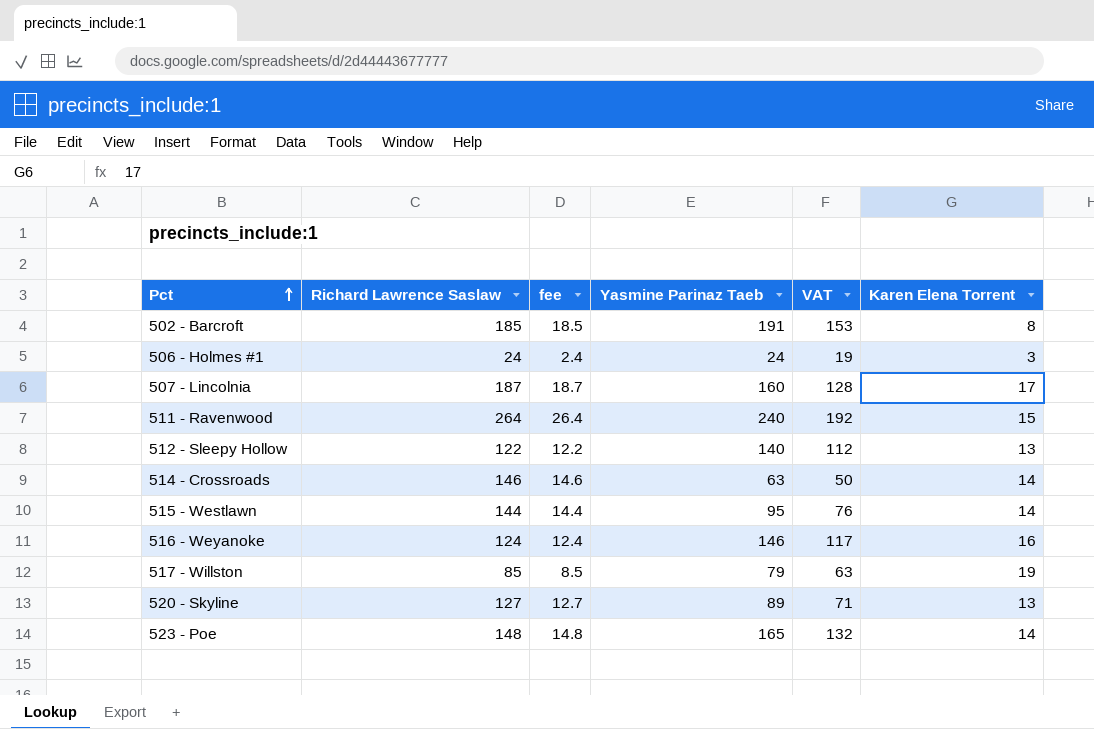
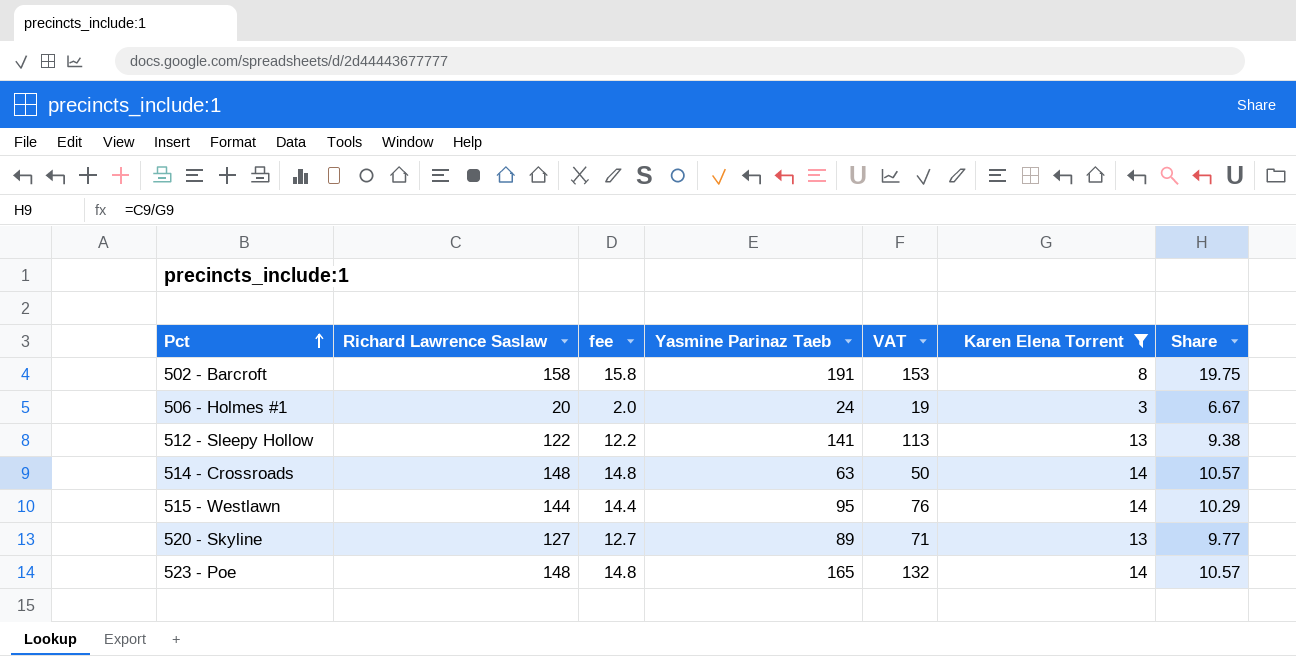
filter: none -> Karen Elena Torrent <= 14
column Share | formula: none -> [Richard Lawrence Saslaw] / [Karen Elena Torrent]
502 - Barcroft | Richard Lawrence Saslaw: 185 -> 158
502 - Barcroft | fee: 18.5 -> 15.8
506 - Holmes #1 | Richard Lawrence Saslaw: 24 -> 20
506 - Holmes #1 | fee: 2.4 -> 2.0
512 - Sleepy Hollow | Yasmine Parinaz Taeb: 140 -> 141
512 - Sleepy Hollow | VAT: 112 -> 113
514 - Crossroads | Richard Lawrence Saslaw: 146 -> 148
514 - Crossroads | fee: 14.6 -> 14.8

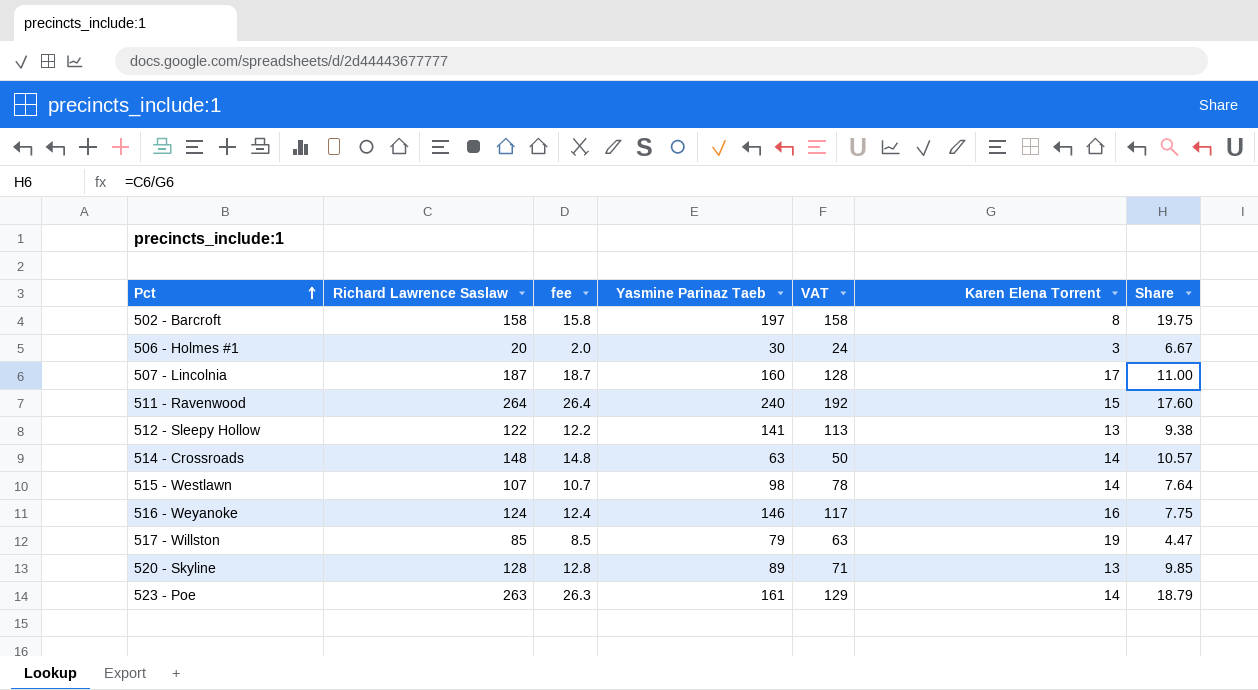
filter: Karen Elena Torrent <= 14 -> none
502 - Barcroft | Yasmine Parinaz Taeb: 191 -> 197
502 - Barcroft | VAT: 153 -> 158
506 - Holmes #1 | Yasmine Parinaz Taeb: 24 -> 30
506 - Holmes #1 | VAT: 19 -> 24
515 - Westlawn | Richard Lawrence Saslaw: 144 -> 107
515 - Westlawn | fee: 14.4 -> 10.7
515 - Westlawn | Yasmine Parinaz Taeb: 95 -> 98
515 - Westlawn | VAT: 76 -> 78
515 - Westlawn | Share: 10.29 -> 7.64
520 - Skyline | Richard Lawrence Saslaw: 127 -> 128
520 - Skyline | fee: 12.7 -> 12.8
520 - Skyline | Share: 9.77 -> 9.85
523 - Poe | Richard Lawrence Saslaw: 148 -> 263
523 - Poe | fee: 14.8 -> 26.3
523 - Poe | Yasmine Parinaz Taeb: 165 -> 161
523 - Poe | VAT: 132 -> 129
523 - Poe | Share: 10.57 -> 18.79

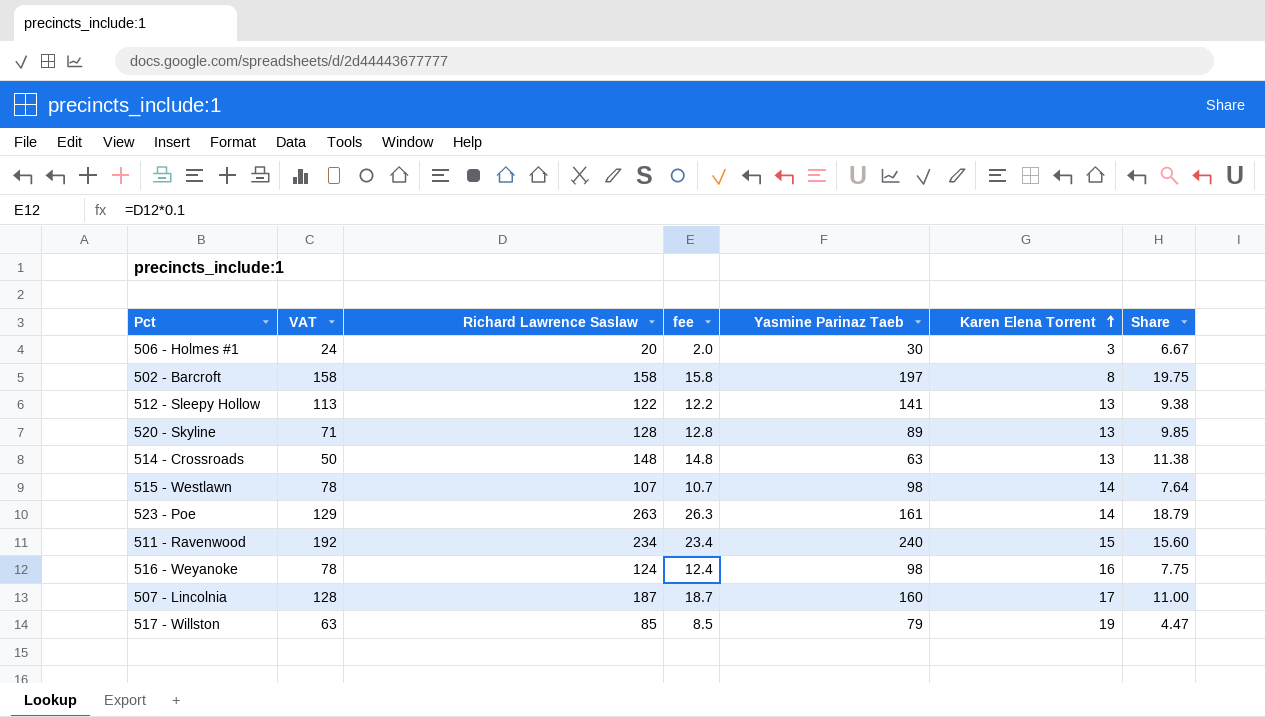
row order: Pct ascending -> Karen Elena Torrent ascending
column VAT | position: 5 -> 2
514 - Crossroads | Karen Elena Torrent: 14 -> 13
514 - Crossroads | Share: 10.57 -> 11.38
511 - Ravenwood | Richard Lawrence Saslaw: 264 -> 234
511 - Ravenwood | fee: 26.4 -> 23.4
511 - Ravenwood | Share: 17.60 -> 15.60
516 - Weyanoke | VAT: 117 -> 78
516 - Weyanoke | Yasmine Parinaz Taeb: 146 -> 98

